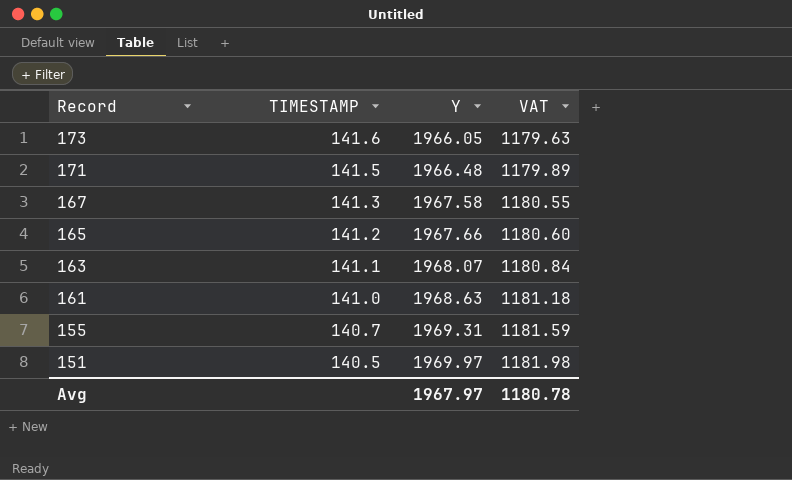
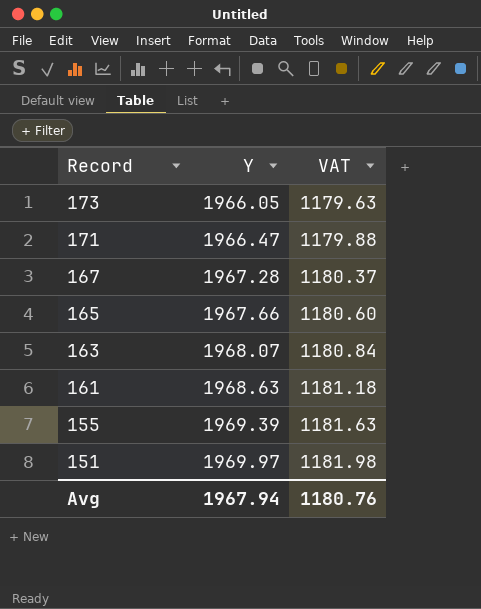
column TIMESTAMP | position: 2 -> none
171 | Y: 1966.48 -> 1966.47
171 | VAT: 1179.89 -> 1179.88
167 | Y: 1967.58 -> 1967.28
167 | VAT: 1180.55 -> 1180.37
155 | Y: 1969.31 -> 1969.39
155 | VAT: 1181.59 -> 1181.63
Avg | Y: 1967.97 -> 1967.94
Avg | VAT: 1180.78 -> 1180.76

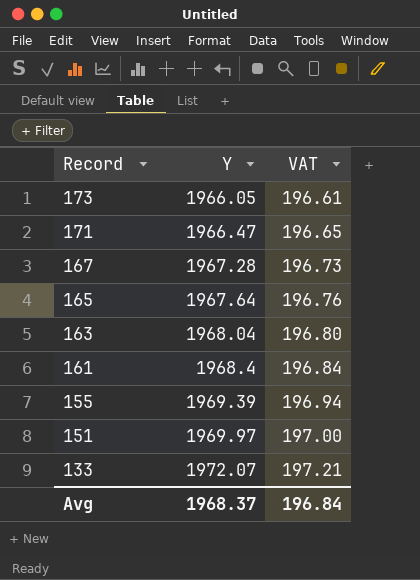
column VAT | formula: [Y] * 0.6 -> [Y] * 0.1
165 | Y: 1967.66 -> 1967.64
163 | Y: 1968.07 -> 1968.04
161 | Y: 1968.63 -> 1968.4
row 133: none -> 1972.07 | 197.21
Avg | Y: 1967.94 -> 1968.37
Avg | VAT: 1180.76 -> 196.84

